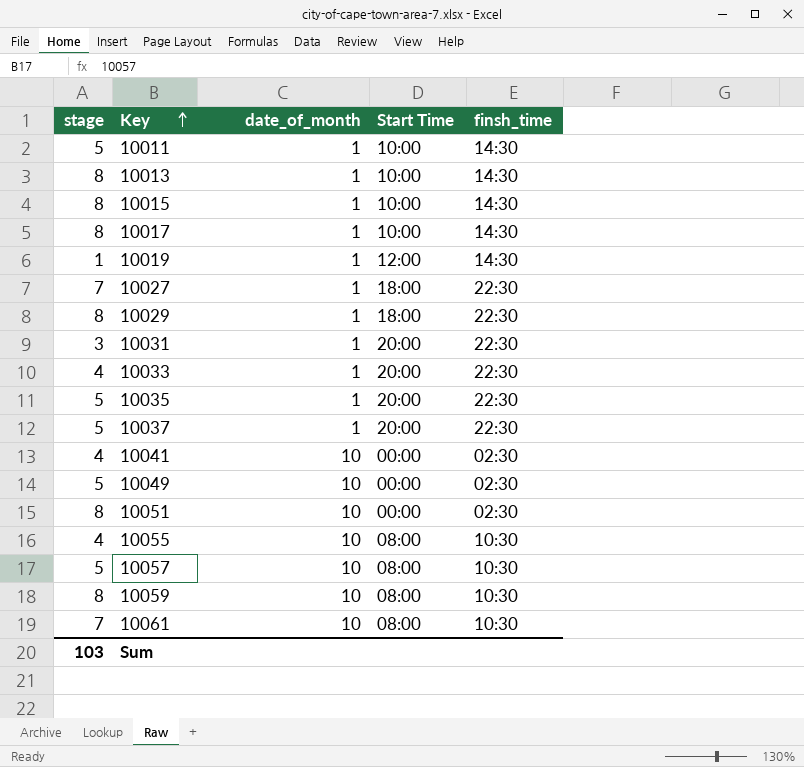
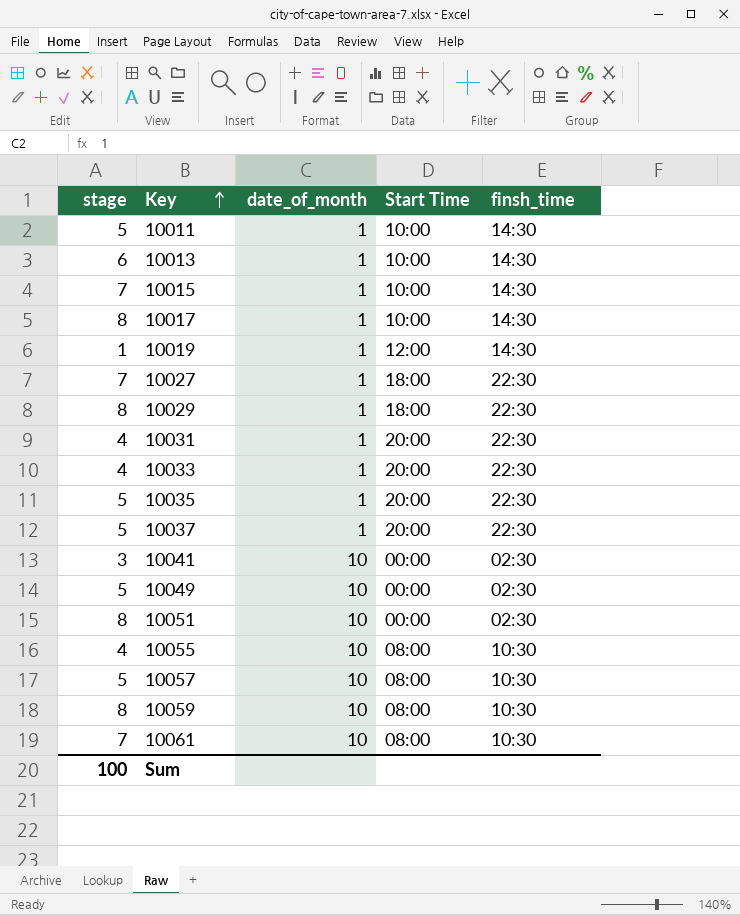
10013 | stage: 8 -> 6
10015 | stage: 8 -> 7
10031 | stage: 3 -> 4
10041 | stage: 4 -> 3
Sum | stage: 103 -> 100

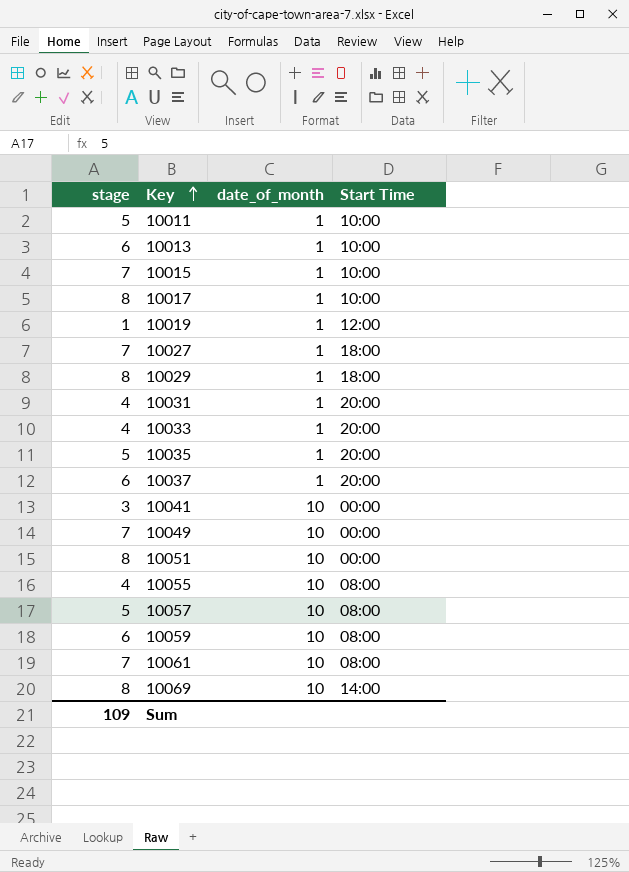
column finsh_time | position: 5 -> none
10037 | stage: 5 -> 6
10049 | stage: 5 -> 7
10059 | stage: 8 -> 6
row 10069: none -> 8 | 10 | 14:00
Sum | stage: 100 -> 109

